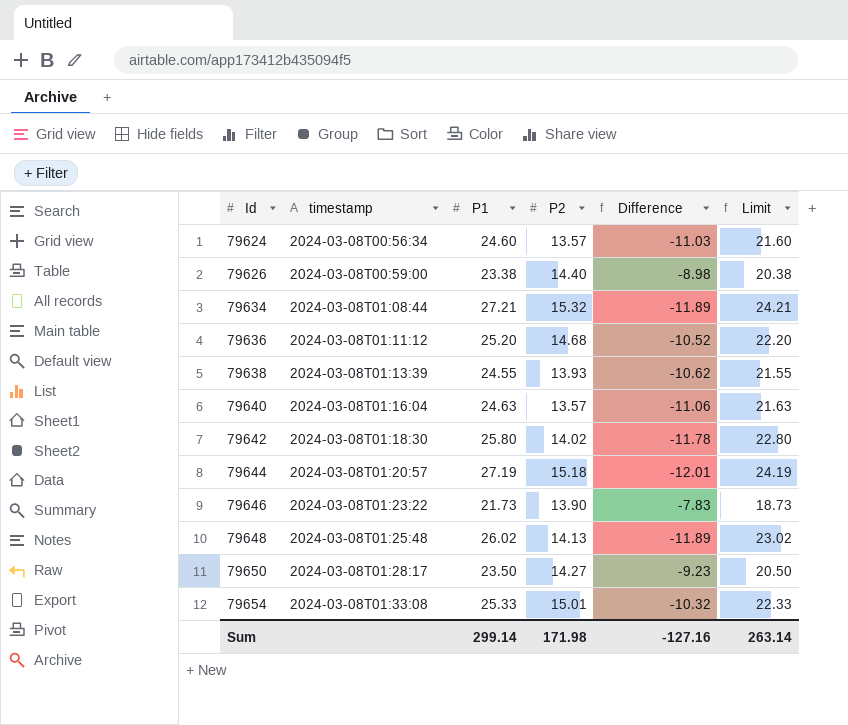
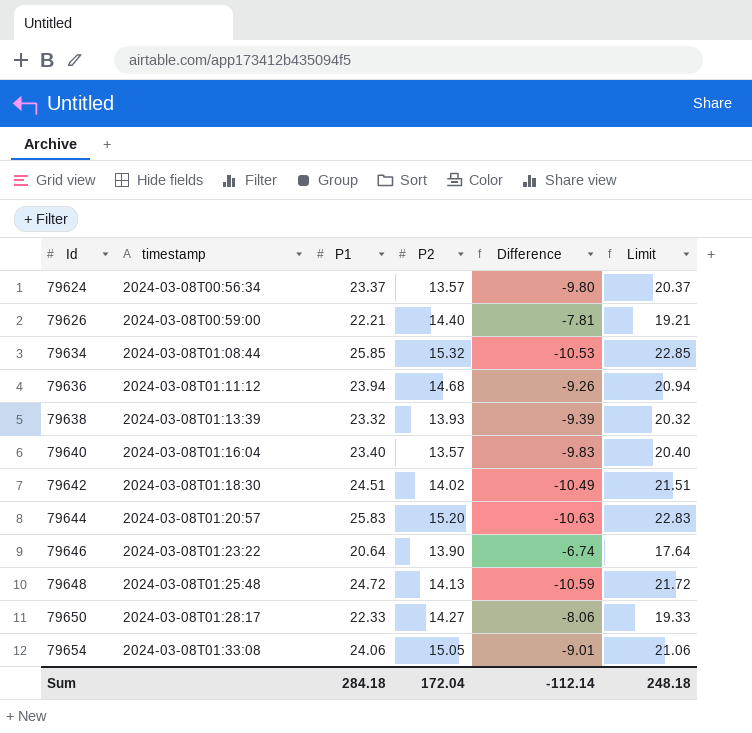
79624 | P1: 24.60 -> 23.37
79624 | Difference: -11.03 -> -9.80
79624 | Limit: 21.60 -> 20.37
79626 | P1: 23.38 -> 22.21
79626 | Difference: -8.98 -> -7.81
79626 | Limit: 20.38 -> 19.21
79634 | P1: 27.21 -> 25.85
79634 | Difference: -11.89 -> -10.53
79634 | Limit: 24.21 -> 22.85
79636 | P1: 25.20 -> 23.94
79636 | Difference: -10.52 -> -9.26
79636 | Limit: 22.20 -> 20.94
79638 | P1: 24.55 -> 23.32
79638 | Difference: -10.62 -> -9.39
79638 | Limit: 21.55 -> 20.32
79640 | P1: 24.63 -> 23.40
79640 | Difference: -11.06 -> -9.83
79640 | Limit: 21.63 -> 20.40
79642 | P1: 25.80 -> 24.51
79642 | Difference: -11.78 -> -10.49
79642 | Limit: 22.80 -> 21.51
79644 | P1: 27.19 -> 25.83
79644 | P2: 15.18 -> 15.20
79644 | Difference: -12.01 -> -10.63
79644 | Limit: 24.19 -> 22.83
79646 | P1: 21.73 -> 20.64
79646 | Difference: -7.83 -> -6.74
79646 | Limit: 18.73 -> 17.64
79648 | P1: 26.02 -> 24.72
79648 | Difference: -11.89 -> -10.59
79648 | Limit: 23.02 -> 21.72
79650 | P1: 23.50 -> 22.33
79650 | Difference: -9.23 -> -8.06
79650 | Limit: 20.50 -> 19.33
79654 | P1: 25.33 -> 24.06
79654 | P2: 15.01 -> 15.05
79654 | Difference: -10.32 -> -9.01
79654 | Limit: 22.33 -> 21.06
Sum | P1: 299.14 -> 284.18
Sum | P2: 171.98 -> 172.04
Sum | Difference: -127.16 -> -112.14
Sum | Limit: 263.14 -> 248.18

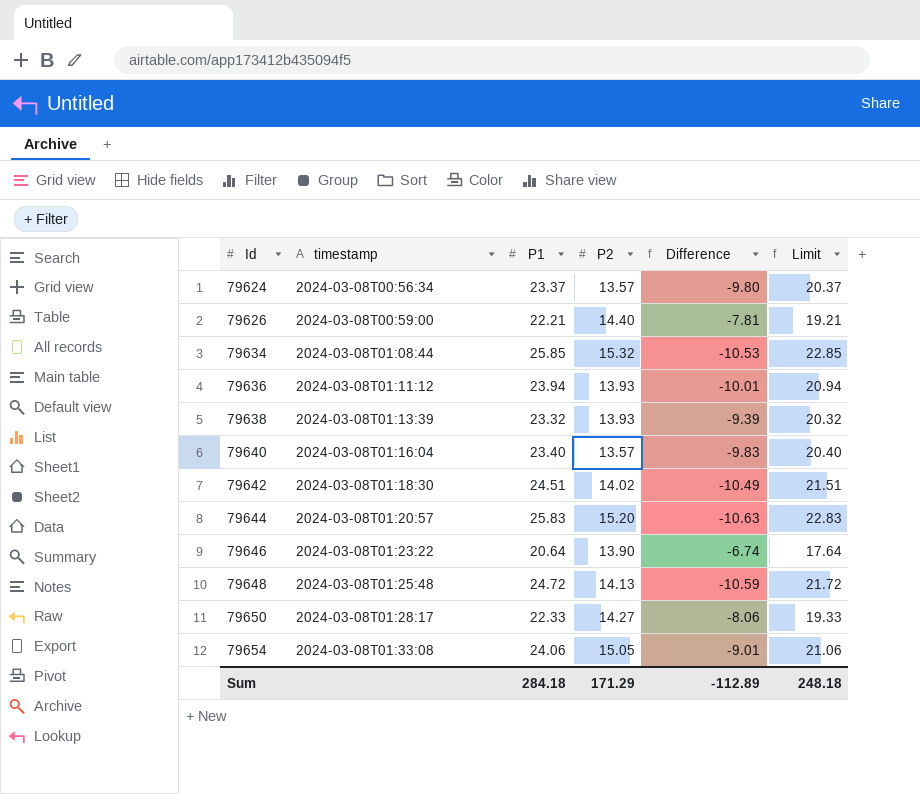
79636 | P2: 14.68 -> 13.93
79636 | Difference: -9.26 -> -10.01
Sum | P2: 172.04 -> 171.29
Sum | Difference: -112.14 -> -112.89

